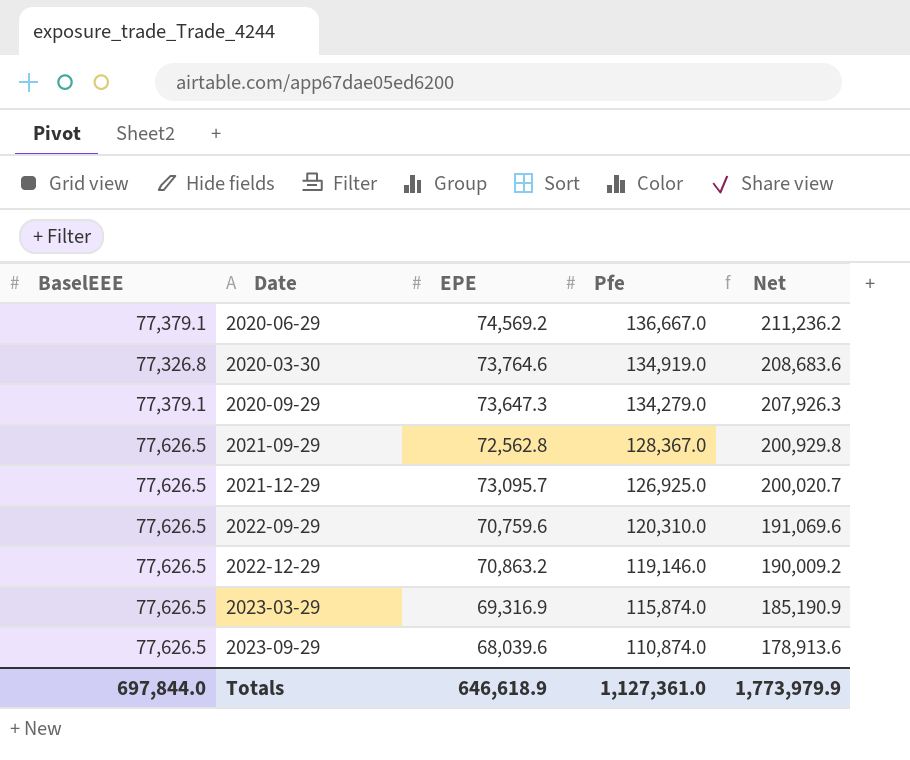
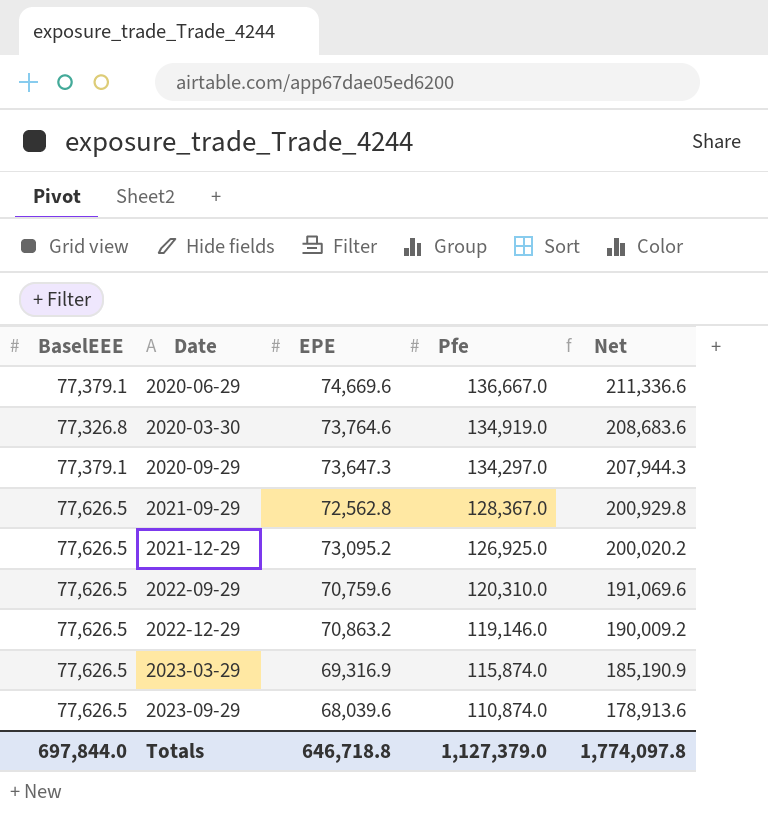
2020-06-29 | EPE: 74,569.2 -> 74,669.6
2020-06-29 | Net: 211,236.2 -> 211,336.6
2020-09-29 | Pfe: 134,279.0 -> 134,297.0
2020-09-29 | Net: 207,926.3 -> 207,944.3
2021-12-29 | EPE: 73,095.7 -> 73,095.2
2021-12-29 | Net: 200,020.7 -> 200,020.2
Totals | EPE: 646,618.9 -> 646,718.8
Totals | Pfe: 1,127,361.0 -> 1,127,379.0
Totals | Net: 1,773,979.9 -> 1,774,097.8

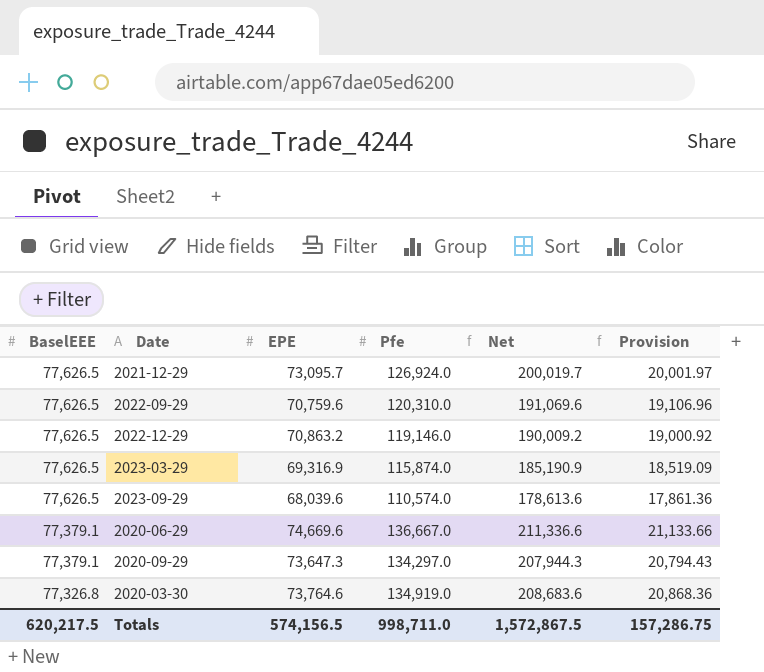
row order: Pfe descending -> BaselEEE descending
column Provision | formula: none -> [Net] * 0.1
row 2021-09-29: 77,626.5 | 72,562.8 | 128,367.0 | 200,929.8 -> none
2021-12-29 | EPE: 73,095.2 -> 73,095.7
2021-12-29 | Pfe: 126,925.0 -> 126,924.0
2021-12-29 | Net: 200,020.2 -> 200,019.7
2023-09-29 | Pfe: 110,874.0 -> 110,574.0
2023-09-29 | Net: 178,913.6 -> 178,613.6
Totals | BaselEEE: 697,844.0 -> 620,217.5
Totals | EPE: 646,718.8 -> 574,156.5
Totals | Pfe: 1,127,379.0 -> 998,711.0
Totals | Net: 1,774,097.8 -> 1,572,867.5

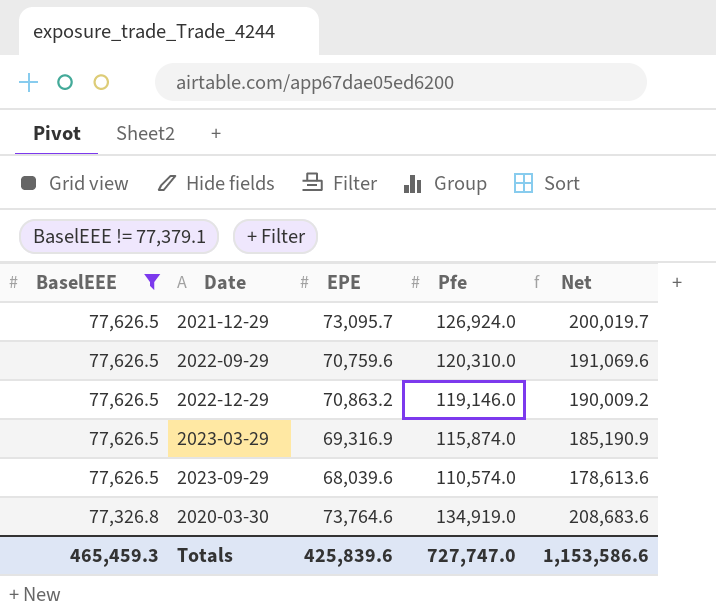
filter: none -> BaselEEE != 77,379.1
column Provision | formula: [Net] * 0.1 -> none
Totals | BaselEEE: 620,217.5 -> 465,459.3
Totals | EPE: 574,156.5 -> 425,839.6
Totals | Pfe: 998,711.0 -> 727,747.0
Totals | Net: 1,572,867.5 -> 1,153,586.6

